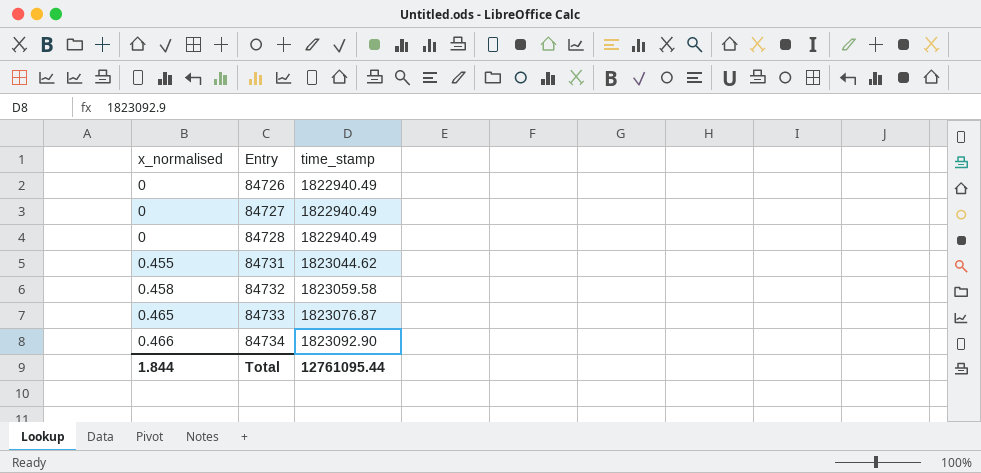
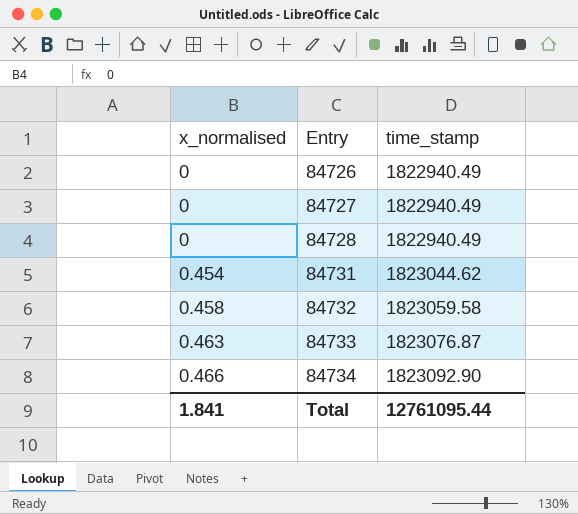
84731 | x_normalised: 0.455 -> 0.454
84733 | x_normalised: 0.465 -> 0.463
Total | x_normalised: 1.844 -> 1.841

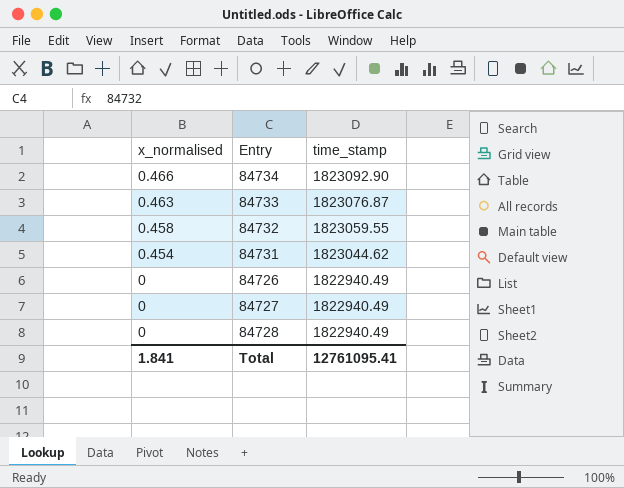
row order: x_normalised ascending -> x_normalised descending
84732 | time_stamp: 1823059.58 -> 1823059.55
Total | time_stamp: 12761095.44 -> 12761095.41

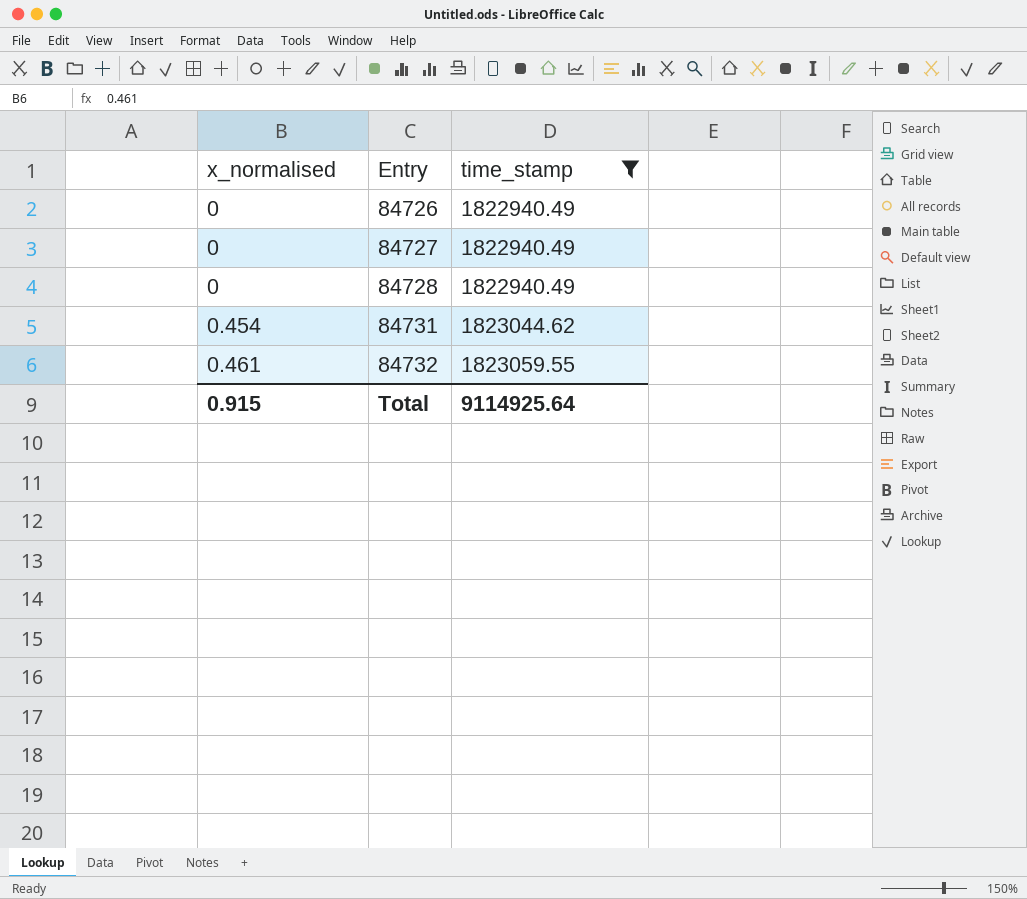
filter: none -> time_stamp <= 1823059.55
row order: x_normalised descending -> x_normalised ascending
84732 | x_normalised: 0.458 -> 0.461
Total | x_normalised: 1.841 -> 0.915
Total | time_stamp: 12761095.41 -> 9114925.64

